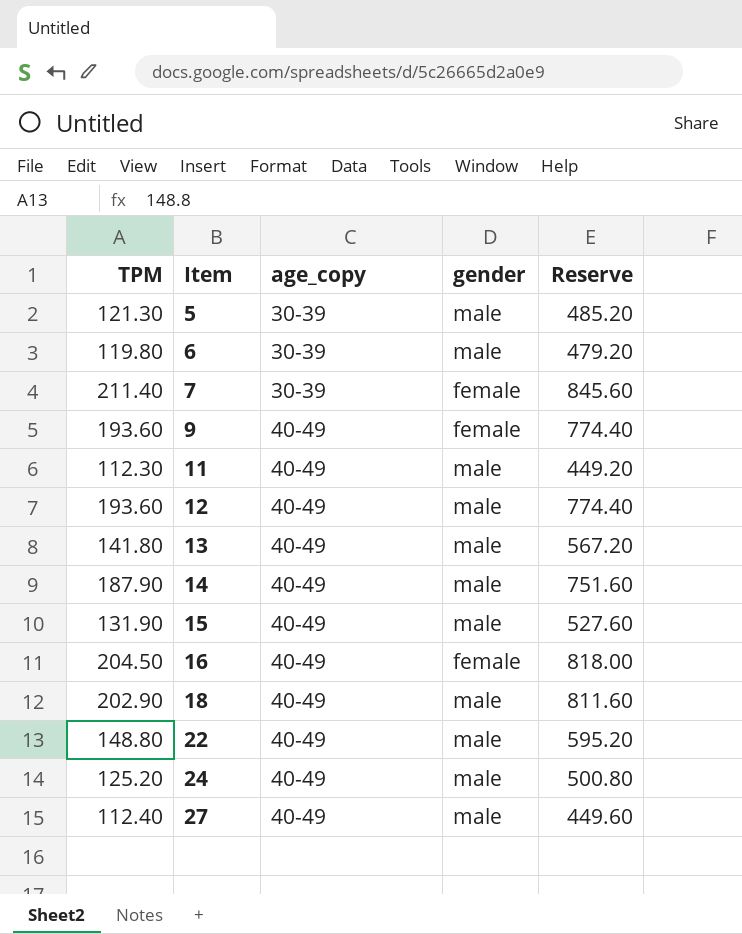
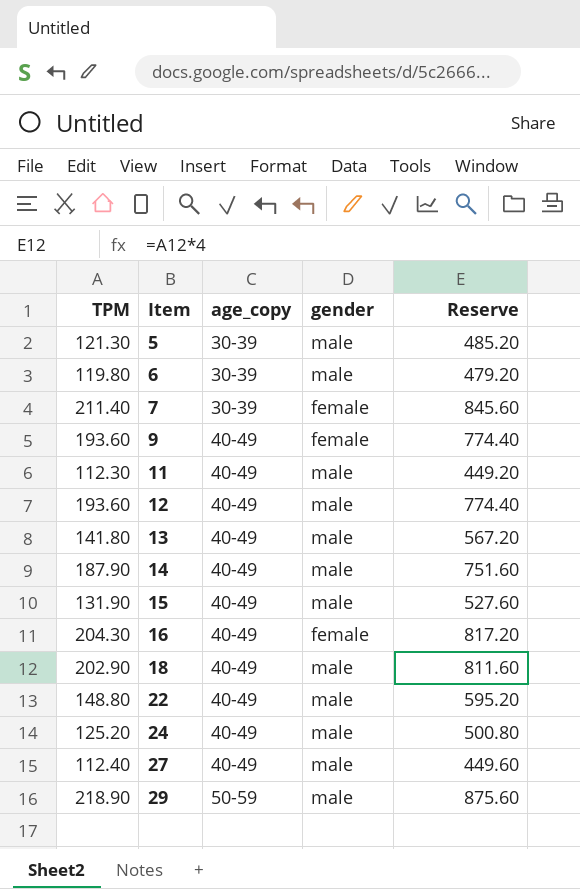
16 | TPM: 204.50 -> 204.30
16 | Reserve: 818.00 -> 817.20
row 29: none -> 218.90 | 50-59 | male | 875.60

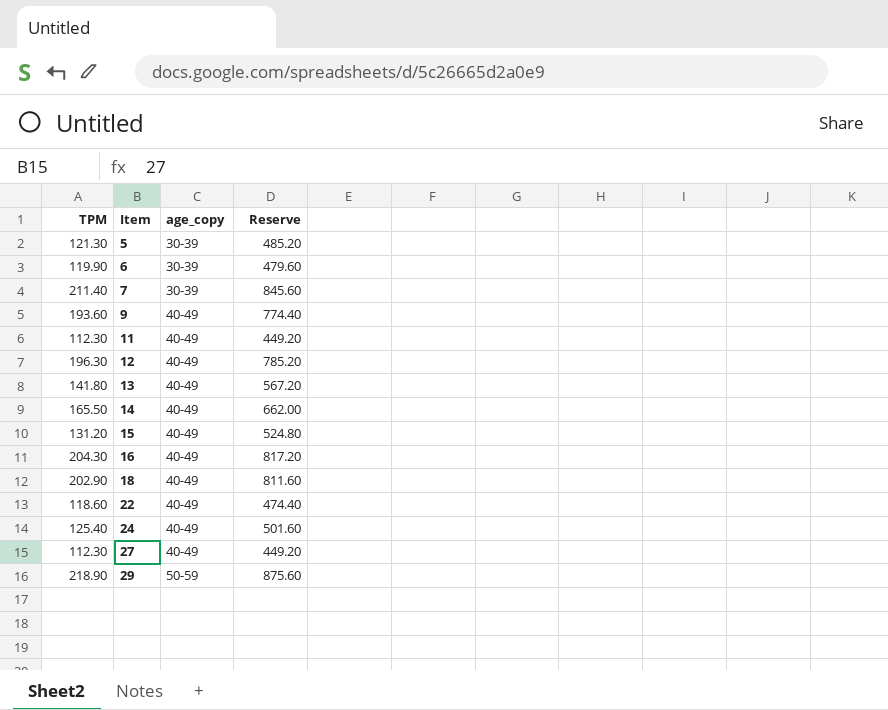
column gender | position: 4 -> none
6 | TPM: 119.80 -> 119.90
6 | Reserve: 479.20 -> 479.60
12 | TPM: 193.60 -> 196.30
12 | Reserve: 774.40 -> 785.20
14 | TPM: 187.90 -> 165.50
14 | Reserve: 751.60 -> 662.00
15 | TPM: 131.90 -> 131.20
15 | Reserve: 527.60 -> 524.80
22 | TPM: 148.80 -> 118.60
22 | Reserve: 595.20 -> 474.40
24 | TPM: 125.20 -> 125.40
24 | Reserve: 500.80 -> 501.60
27 | TPM: 112.40 -> 112.30
27 | Reserve: 449.60 -> 449.20

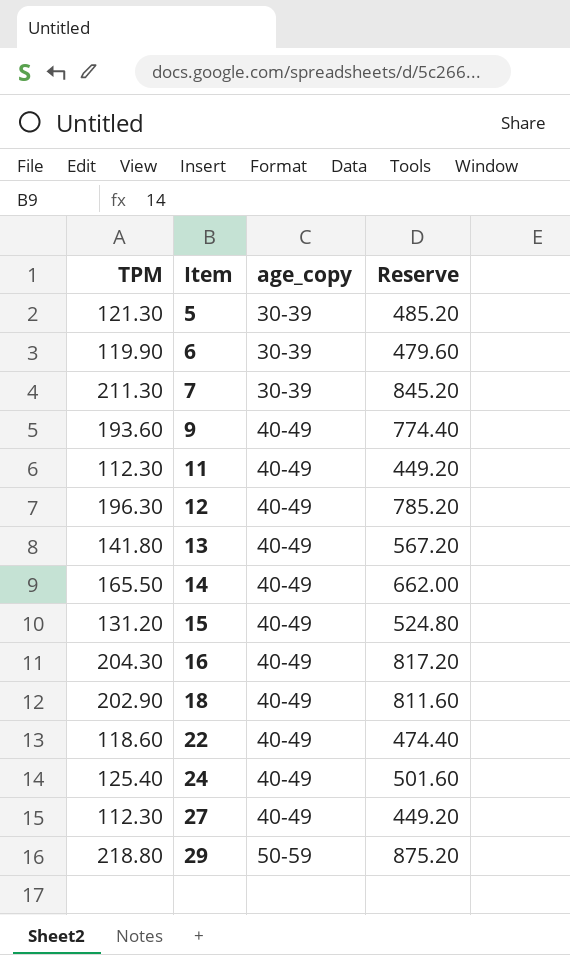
7 | TPM: 211.40 -> 211.30
7 | Reserve: 845.60 -> 845.20
29 | TPM: 218.90 -> 218.80
29 | Reserve: 875.60 -> 875.20

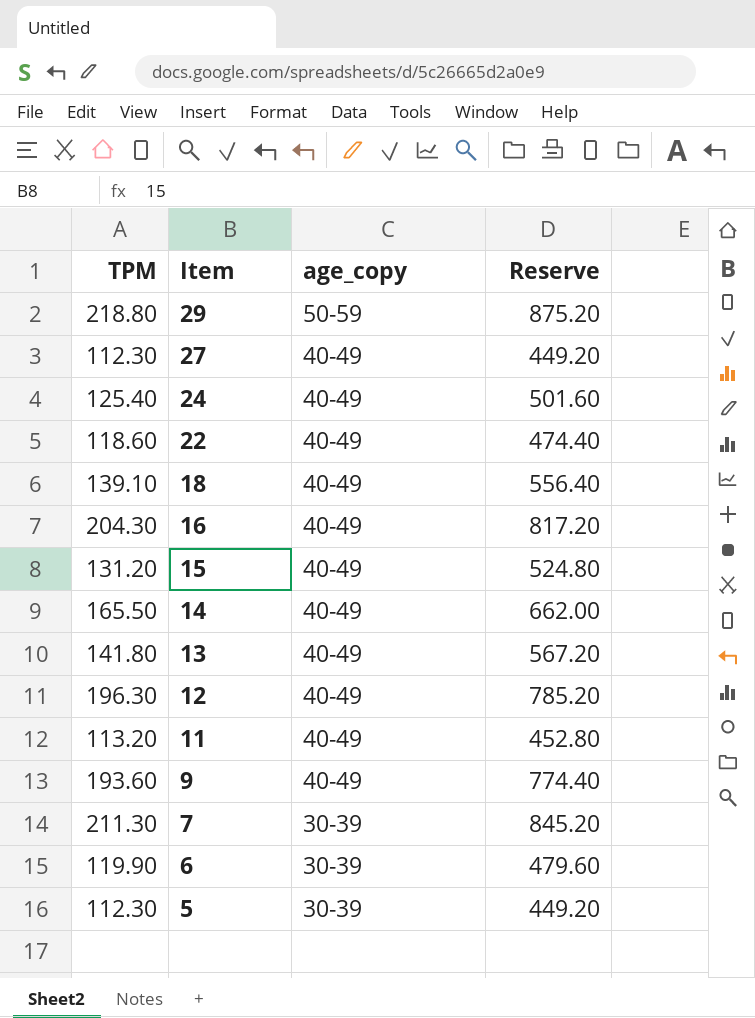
row order: Item ascending -> Item descending
18 | TPM: 202.90 -> 139.10
18 | Reserve: 811.60 -> 556.40
11 | TPM: 112.30 -> 113.20
11 | Reserve: 449.20 -> 452.80
5 | TPM: 121.30 -> 112.30
5 | Reserve: 485.20 -> 449.20

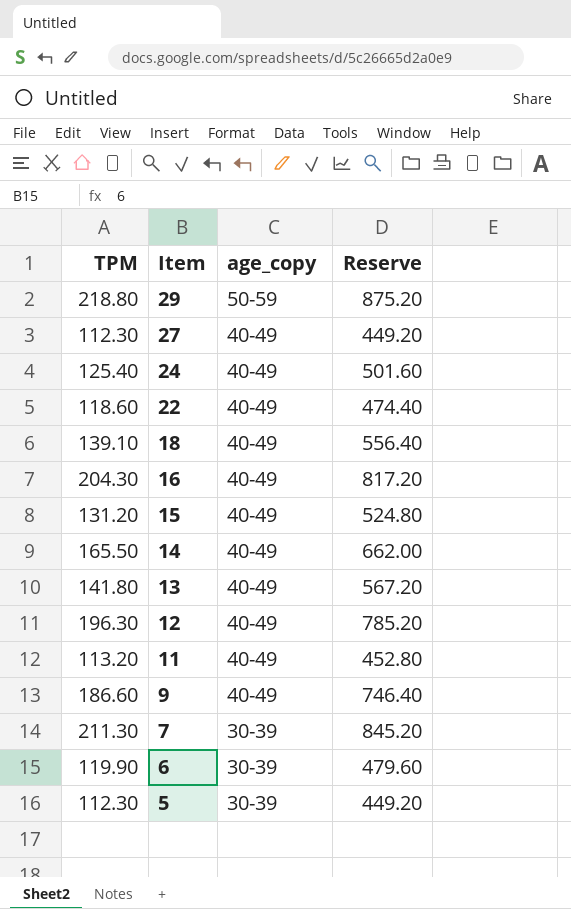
9 | TPM: 193.60 -> 186.60
9 | Reserve: 774.40 -> 746.40

